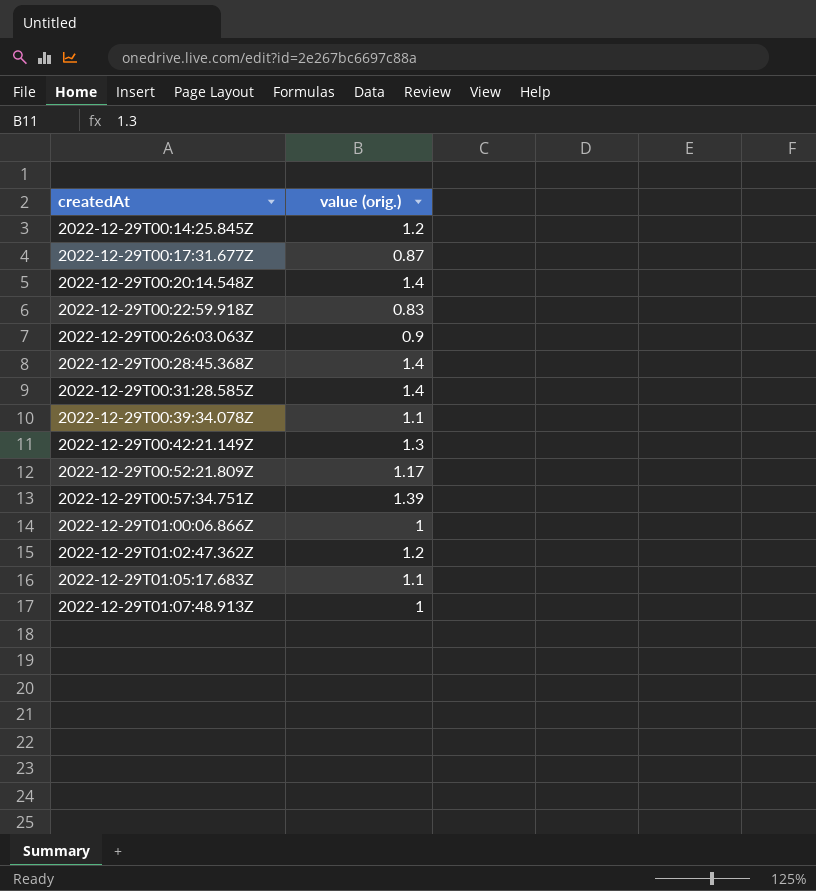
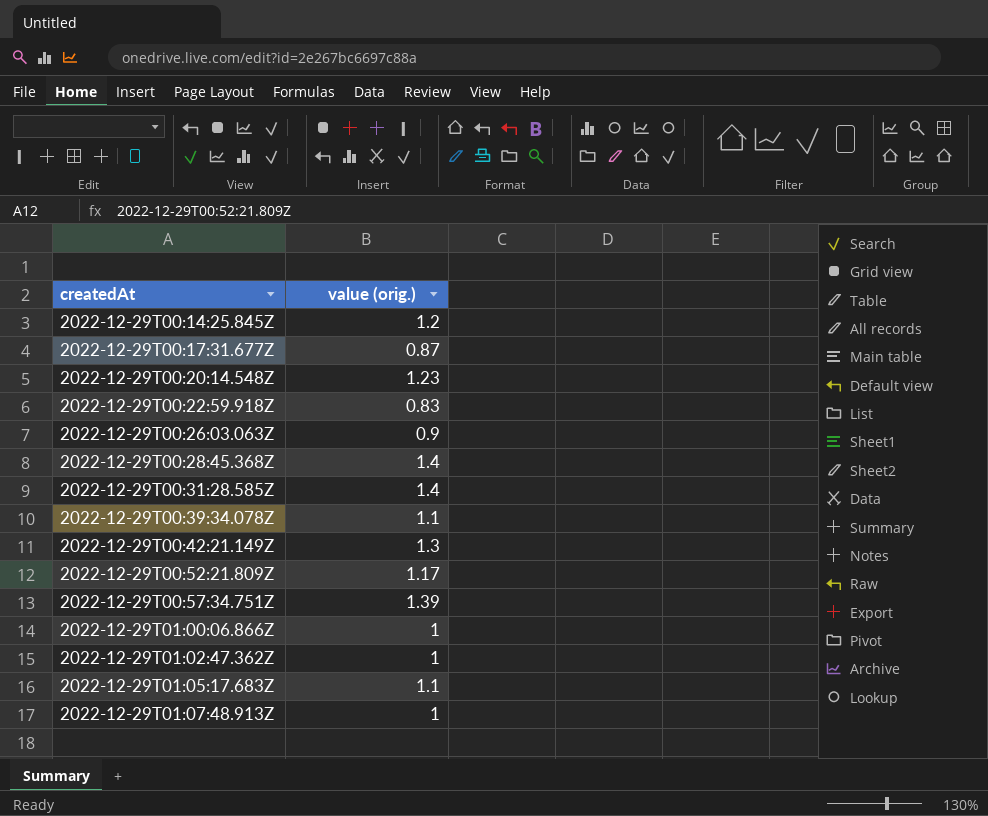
2022-12-29T00:20:14.548Z | value (orig.): 1.4 -> 1.23
2022-12-29T01:02:47.362Z | value (orig.): 1.2 -> 1

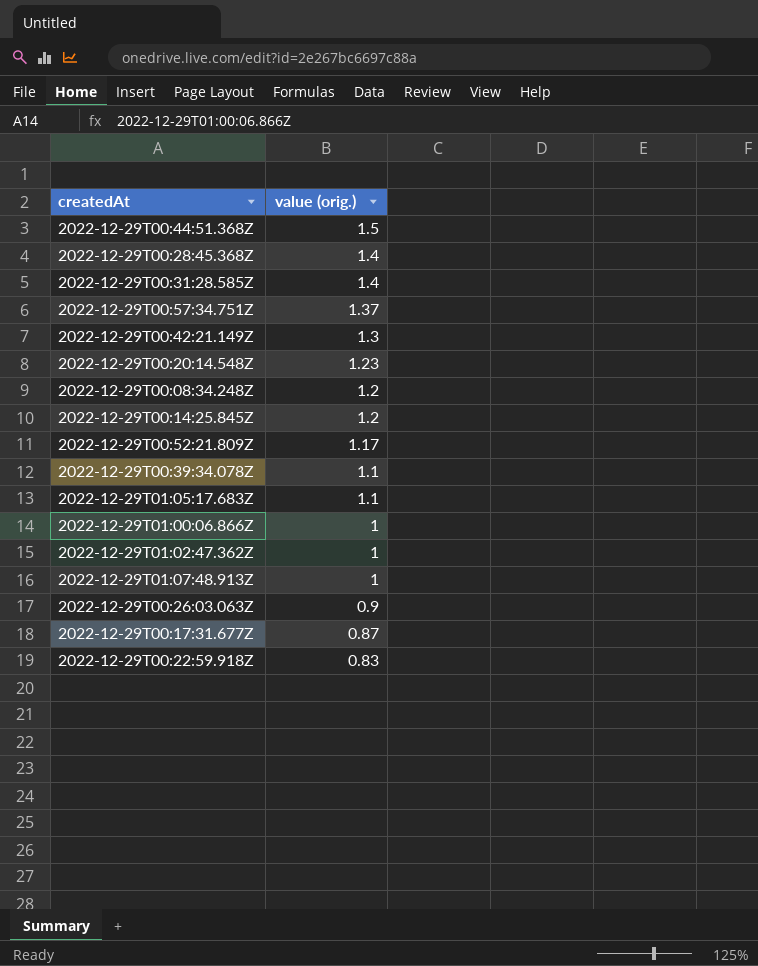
row order: createdAt ascending -> value (orig.) descending
row 2022-12-29T00:44:51.368Z: none -> 1.5
2022-12-29T00:57:34.751Z | value (orig.): 1.39 -> 1.37
row 2022-12-29T00:08:34.248Z: none -> 1.2

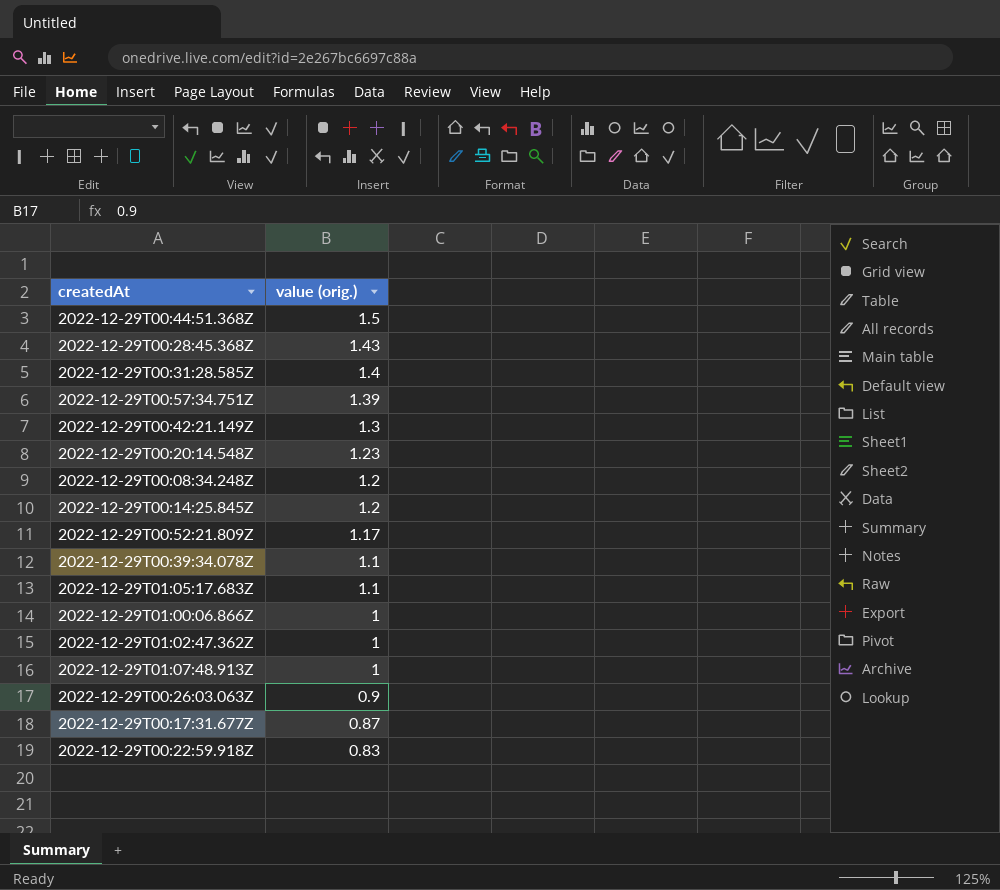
2022-12-29T00:28:45.368Z | value (orig.): 1.4 -> 1.43
2022-12-29T00:57:34.751Z | value (orig.): 1.37 -> 1.39

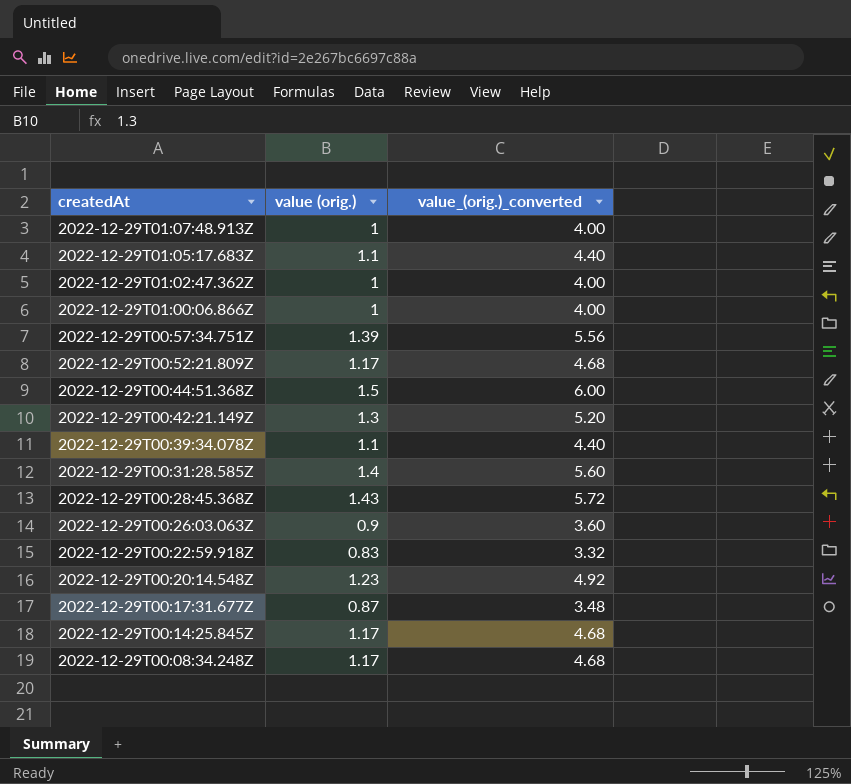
row order: value (orig.) descending -> createdAt descending
column value_(orig.)_converted | formula: none -> [value (orig.)] * 4
2022-12-29T00:14:25.845Z | value (orig.): 1.2 -> 1.17
2022-12-29T00:08:34.248Z | value (orig.): 1.2 -> 1.17

